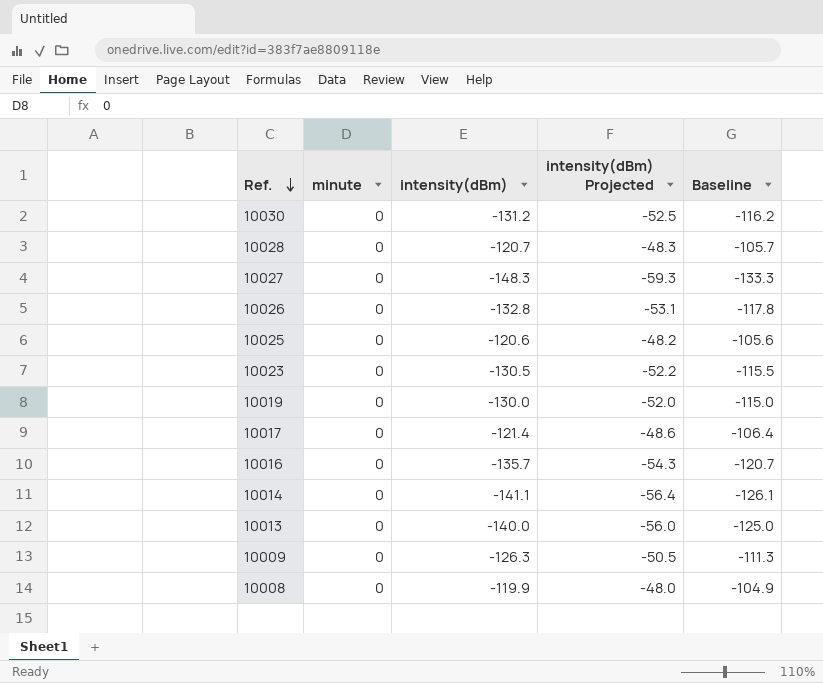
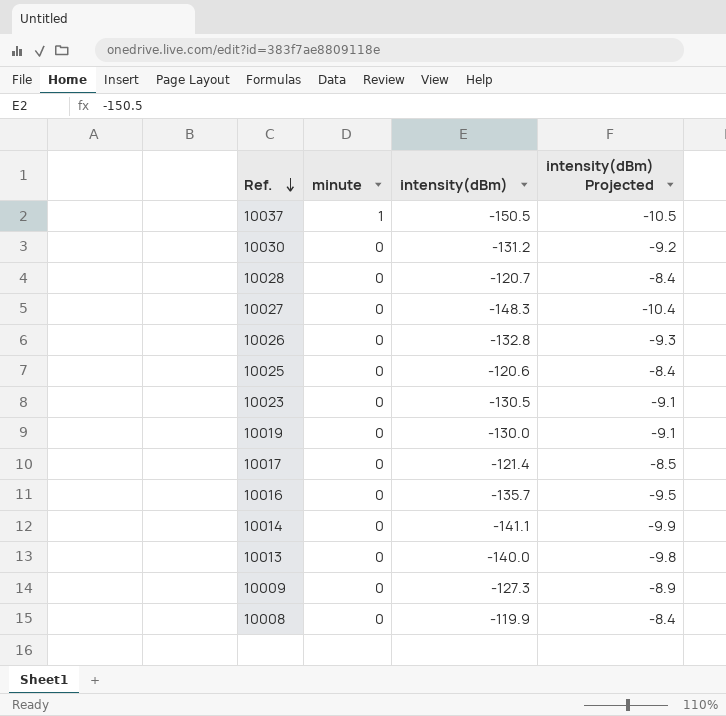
column Baseline | formula: [intensity(dBm)] + 15 -> none
column intensity(dBm) Projected | formula: [intensity(dBm)] * 0.4 -> [intensity(dBm)] * 0.07
row 10037: none -> 1 | -150.5 | -10.5
10009 | intensity(dBm): -126.3 -> -127.3

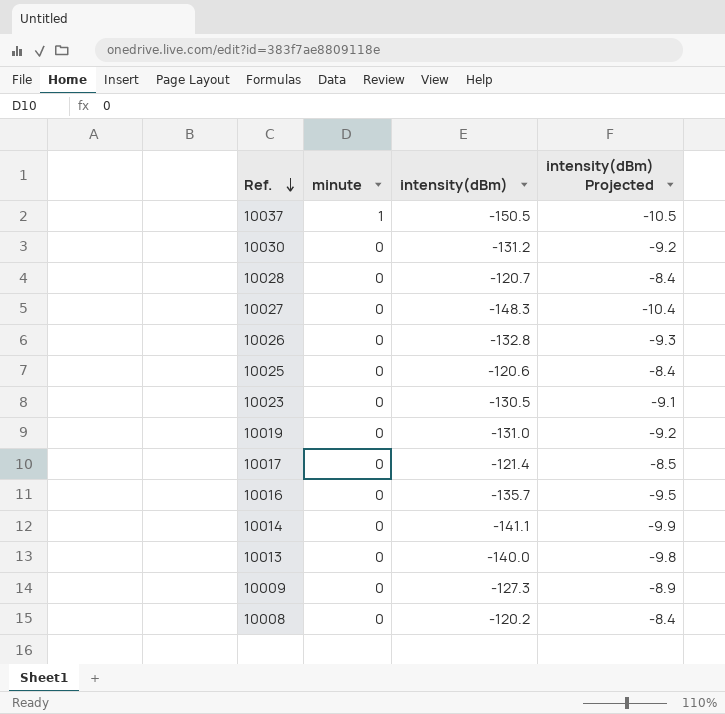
10019 | intensity(dBm): -130.0 -> -131.0
10019 | intensity(dBm) Projected: -9.1 -> -9.2
10008 | intensity(dBm): -119.9 -> -120.2

